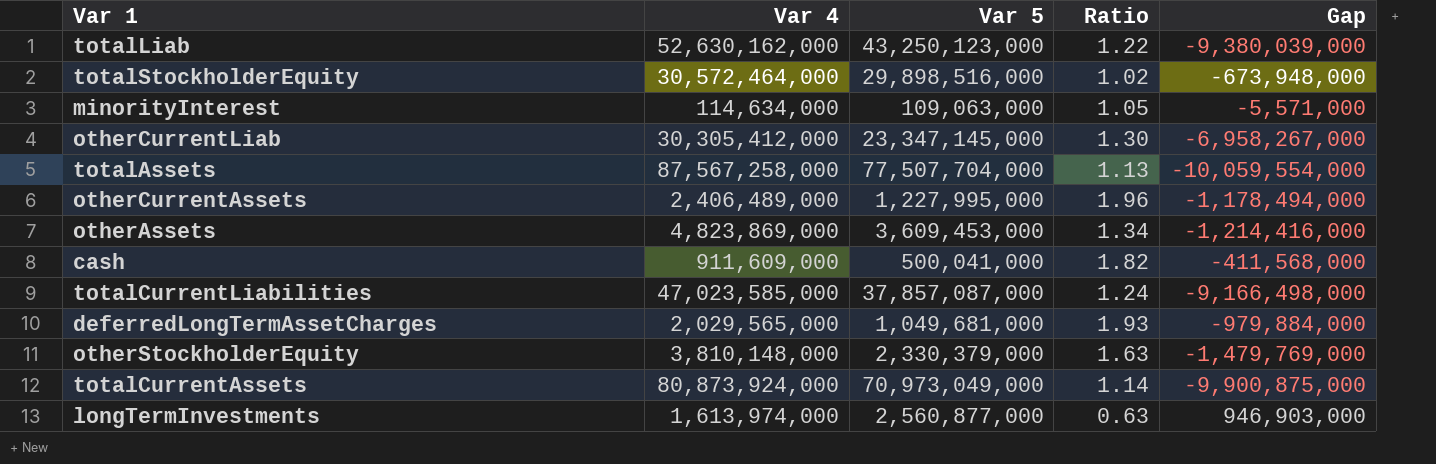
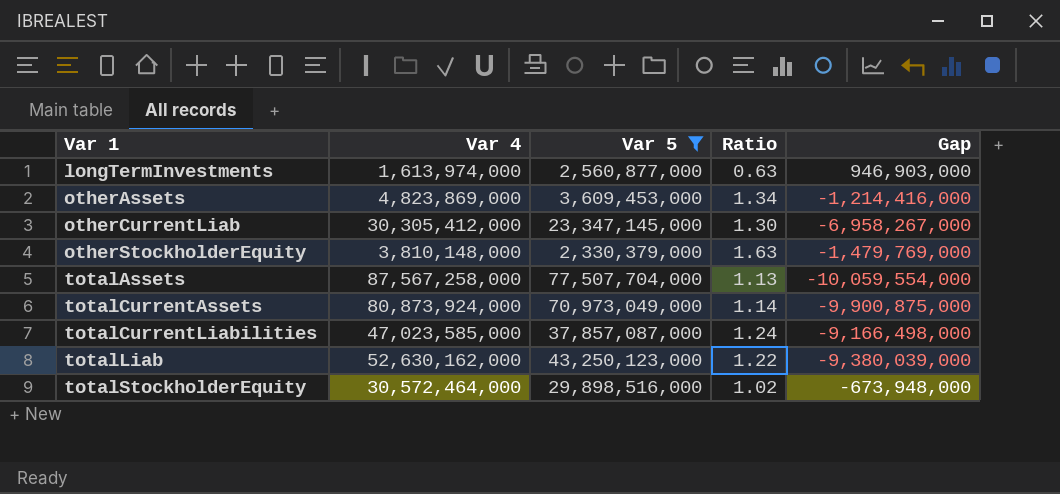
filter: none -> Var 5 >= 2,330,379,000
row order: none -> Var 1 ascending

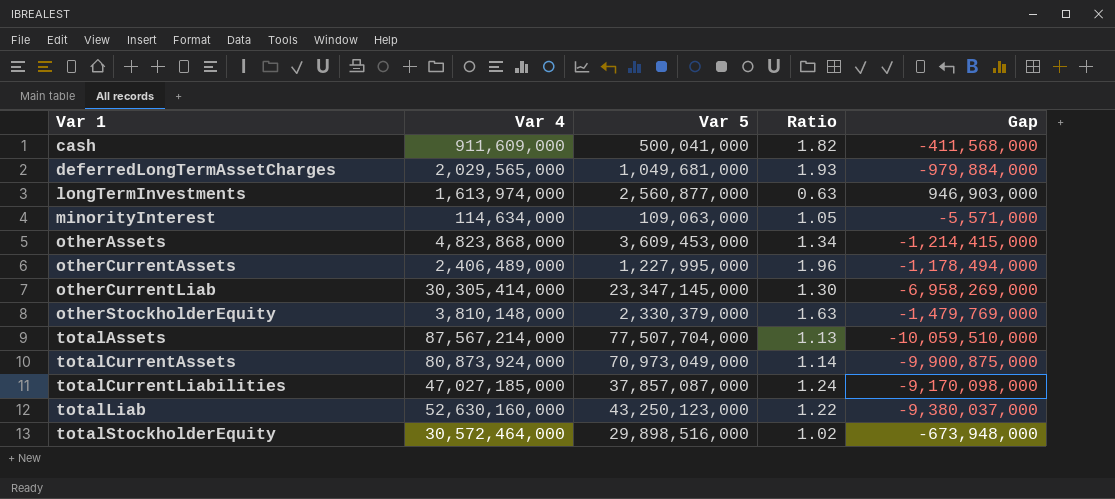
filter: Var 5 >= 2,330,379,000 -> none
otherAssets | Var 4: 4,823,869,000 -> 4,823,868,000
otherAssets | Gap: -1,214,416,000 -> -1,214,415,000
otherCurrentLiab | Var 4: 30,305,412,000 -> 30,305,414,000
otherCurrentLiab | Gap: -6,958,267,000 -> -6,958,269,000
totalAssets | Var 4: 87,567,258,000 -> 87,567,214,000
totalAssets | Gap: -10,059,554,000 -> -10,059,510,000
totalCurrentLiabilities | Var 4: 47,023,585,000 -> 47,027,185,000
totalCurrentLiabilities | Gap: -9,166,498,000 -> -9,170,098,000
totalLiab | Var 4: 52,630,162,000 -> 52,630,160,000
totalLiab | Gap: -9,380,039,000 -> -9,380,037,000

